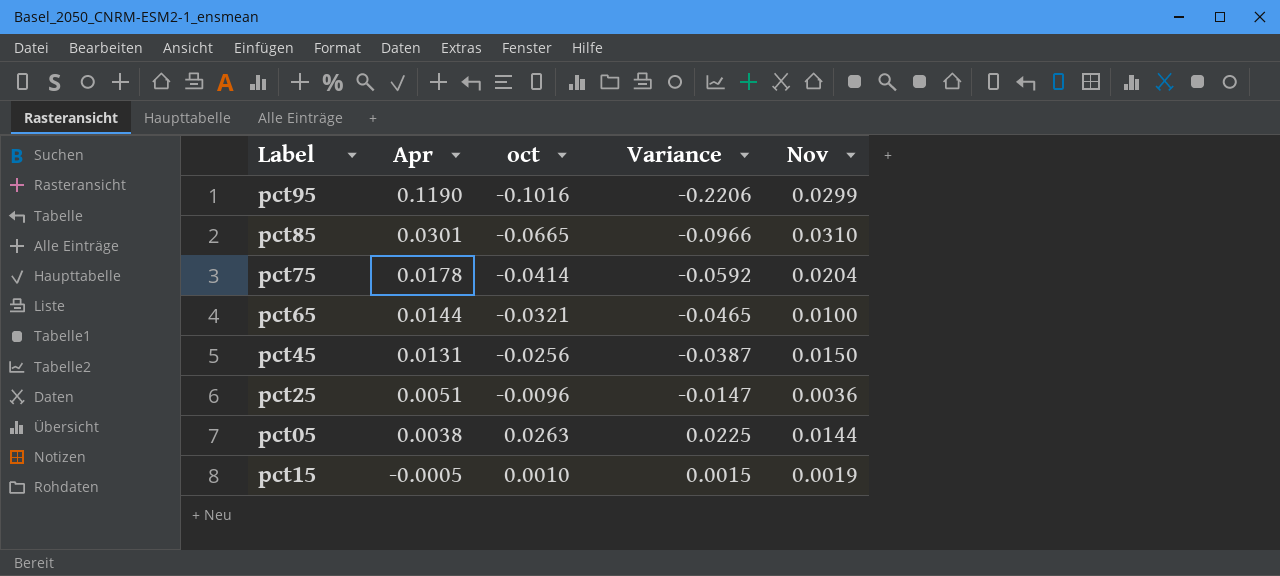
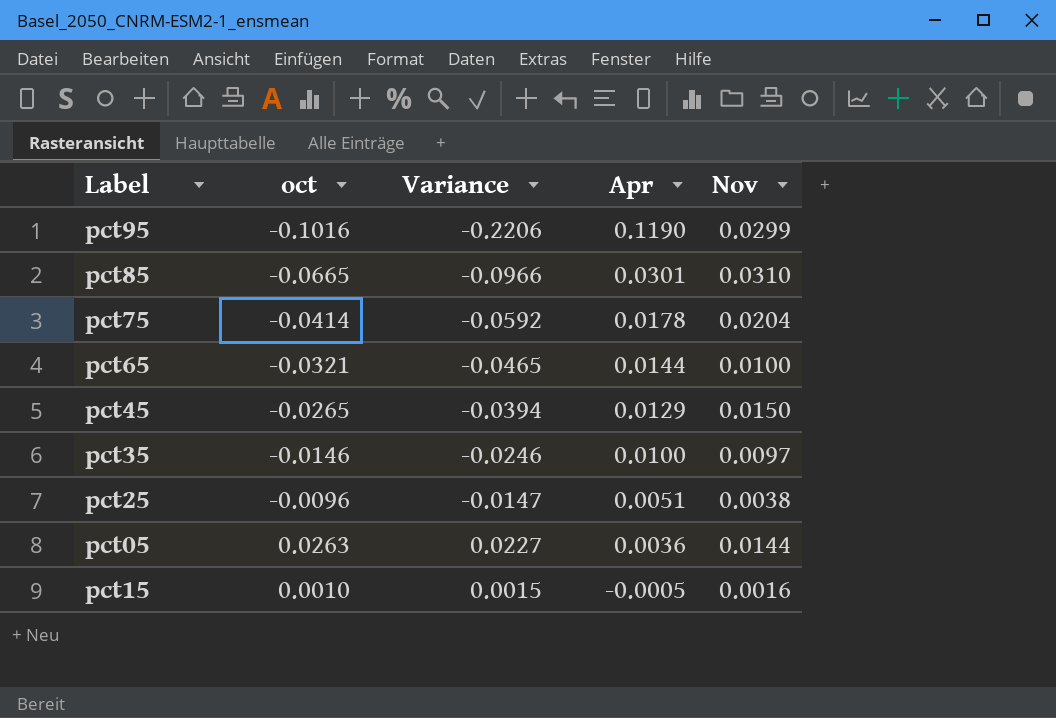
column Apr | position: 2 -> 4
pct45 | oct: -0.0256 -> -0.0265
pct45 | Variance: -0.0387 -> -0.0394
pct45 | Apr: 0.0131 -> 0.0129
row pct35: none -> -0.0146 | -0.0246 | 0.0100 | 0.0097
pct25 | Nov: 0.0036 -> 0.0038
pct05 | Variance: 0.0225 -> 0.0227
pct05 | Apr: 0.0038 -> 0.0036
pct15 | Nov: 0.0019 -> 0.0016

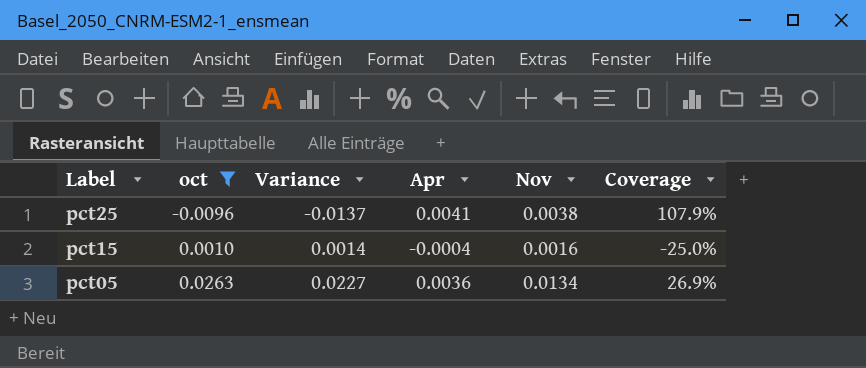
filter: none -> oct >= -0.0096
row order: Apr descending -> Label descending
column Coverage | formula: none -> [Apr] / [Nov]
pct25 | Variance: -0.0147 -> -0.0137
pct25 | Apr: 0.0051 -> 0.0041
pct15 | Variance: 0.0015 -> 0.0014
pct15 | Apr: -0.0005 -> -0.0004
pct05 | Nov: 0.0144 -> 0.0134

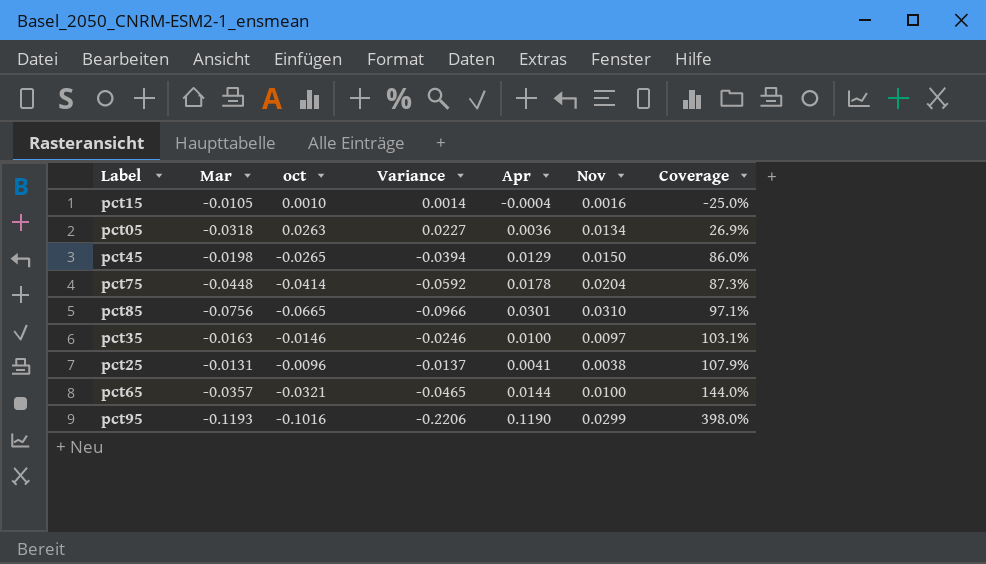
filter: oct >= -0.0096 -> none
row order: Label descending -> Coverage ascending
column Mar | position: none -> 2

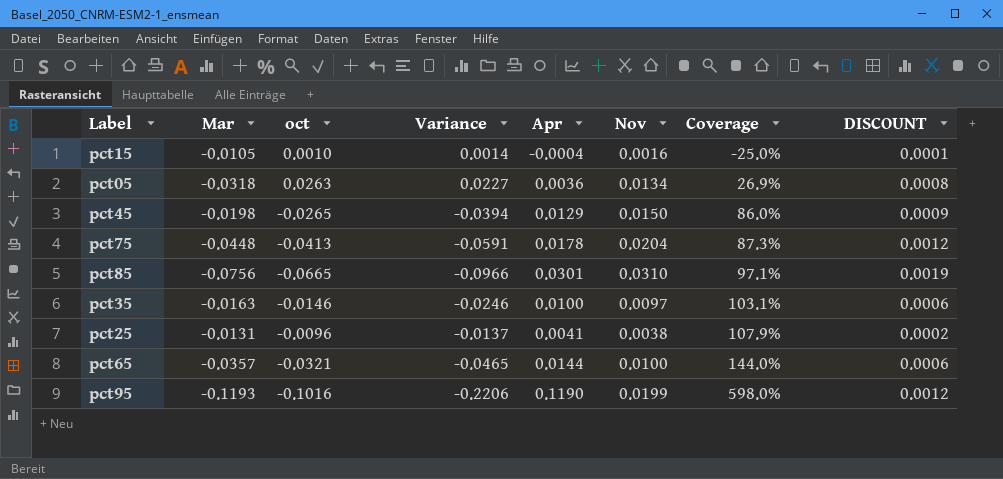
column DISCOUNT | formula: none -> [Nov] * 0.06
pct75 | oct: -0.0414 -> -0.0413
pct75 | Variance: -0.0592 -> -0.0591
pct95 | Nov: 0.0299 -> 0.0199
pct95 | Coverage: 398.0% -> 598.0%

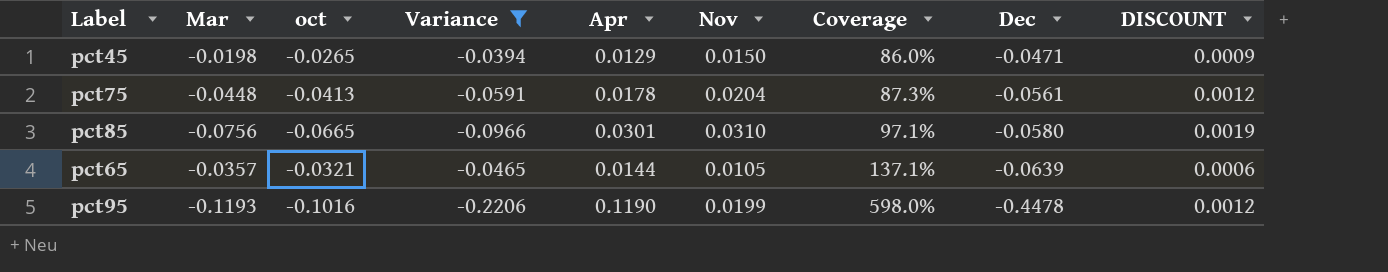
filter: none -> Variance <= -0.0394
column Dec | position: none -> 8
pct65 | Nov: 0.0100 -> 0.0105
pct65 | Coverage: 144.0% -> 137.1%

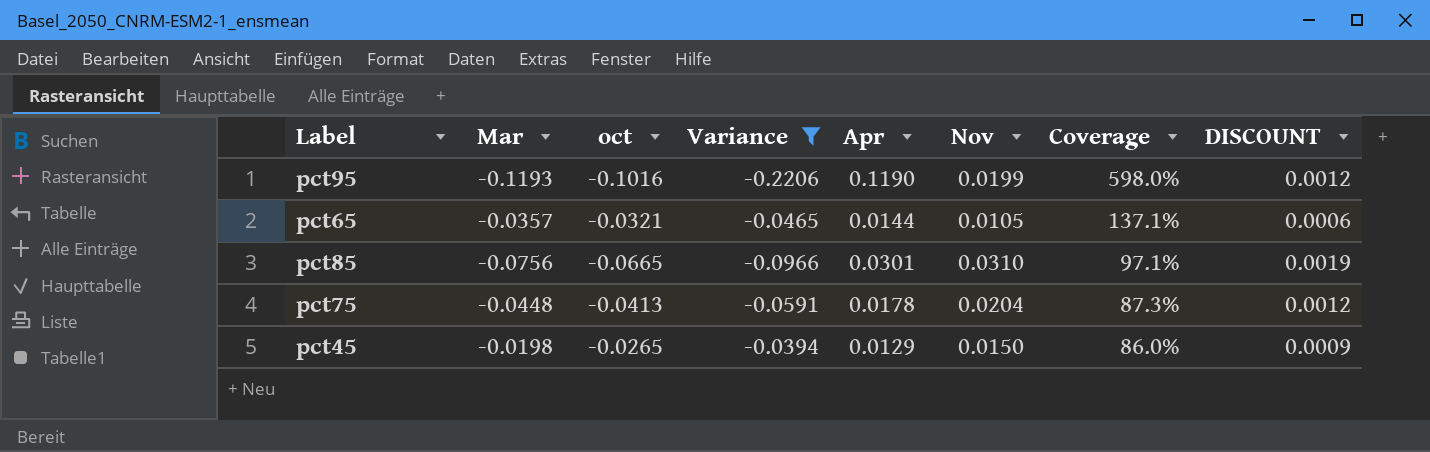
row order: Coverage ascending -> Coverage descending
column Dec | position: 8 -> none

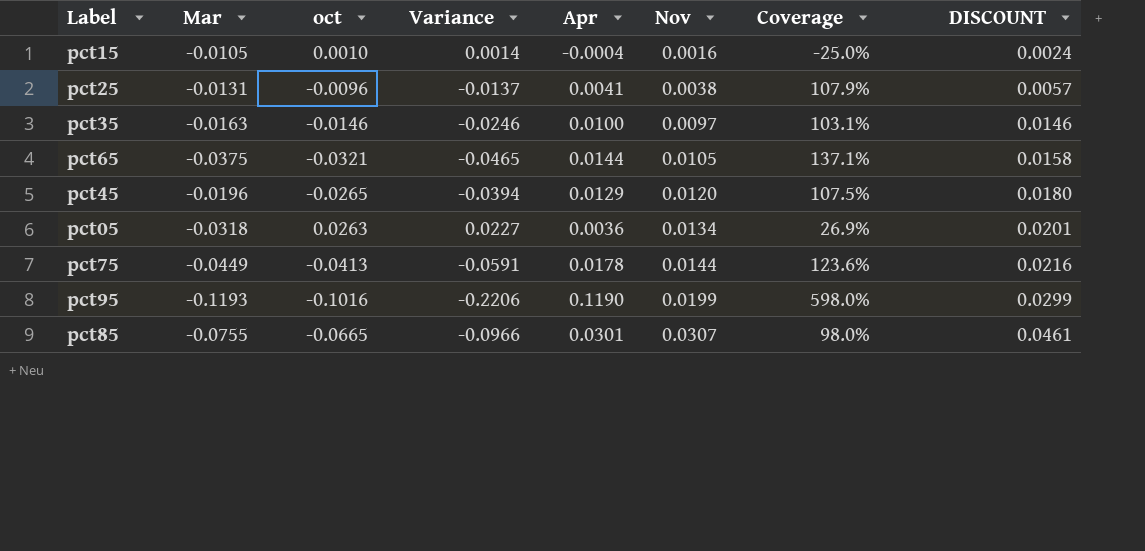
filter: Variance <= -0.0394 -> none
row order: Coverage descending -> Nov ascending
column DISCOUNT | formula: [Nov] * 0.06 -> [Nov] * 1.5
pct65 | Mar: -0.0357 -> -0.0375
pct45 | Mar: -0.0198 -> -0.0196
pct45 | Nov: 0.0150 -> 0.0120
pct45 | Coverage: 86.0% -> 107.5%
pct75 | Mar: -0.0448 -> -0.0449
pct75 | Nov: 0.0204 -> 0.0144
pct75 | Coverage: 87.3% -> 123.6%
pct85 | Mar: -0.0756 -> -0.0755
pct85 | Nov: 0.0310 -> 0.0307
pct85 | Coverage: 97.1% -> 98.0%

